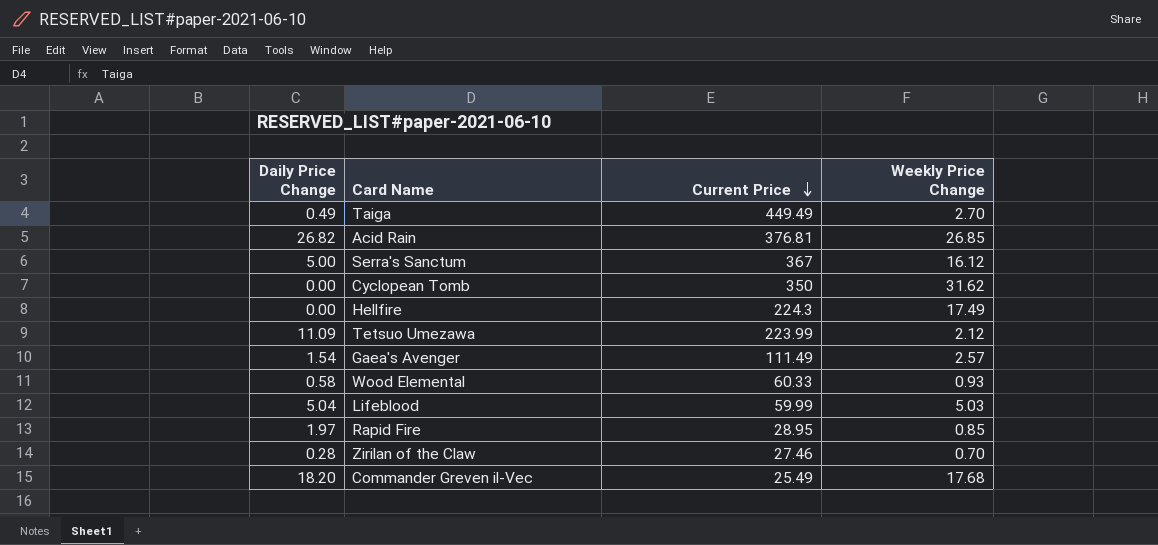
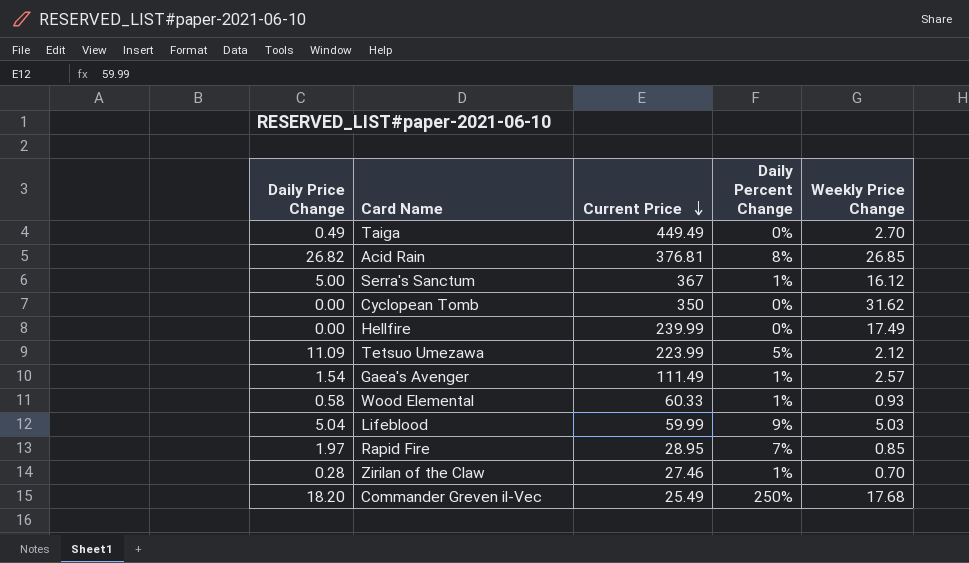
column Daily Percent Change | position: none -> 4
Hellfire | Current Price: 224.3 -> 239.99

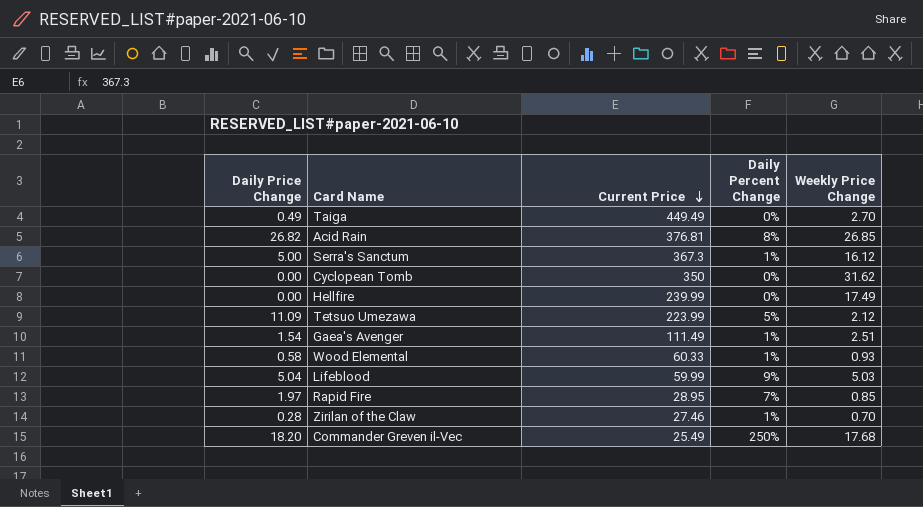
Serra's Sanctum | Current Price: 367 -> 367.3
Gaea's Avenger | Weekly Price Change: 2.57 -> 2.51

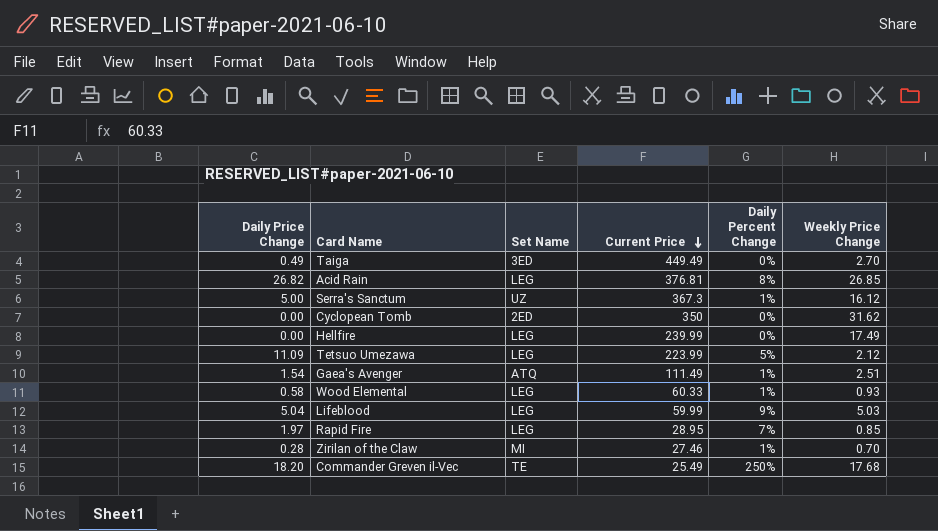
column Set Name | position: none -> 3

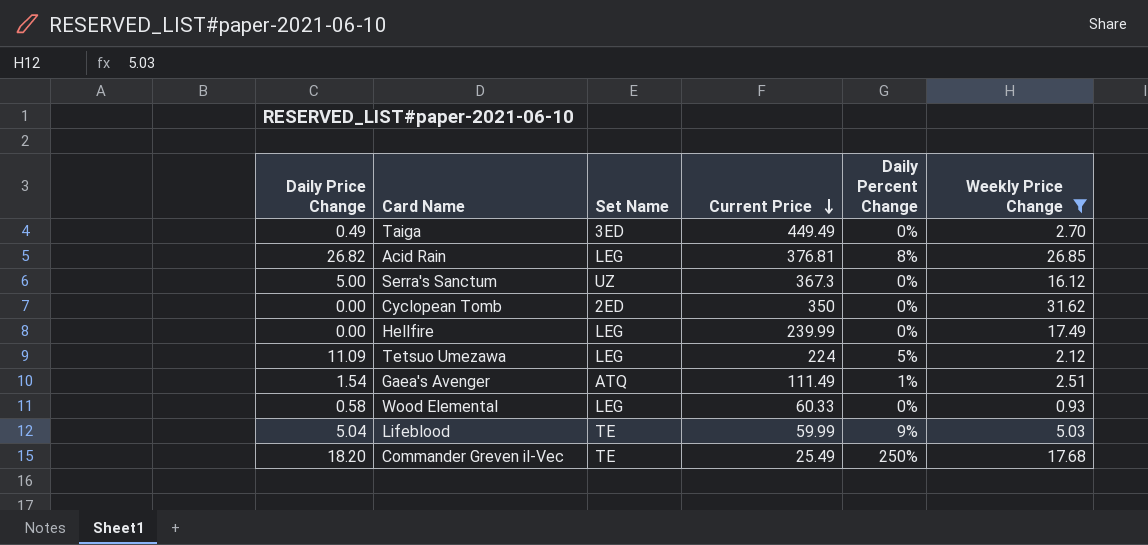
filter: none -> Weekly Price Change >= 0.93
Serra's Sanctum | Daily Percent Change: 1% -> 0%
Tetsuo Umezawa | Current Price: 223.99 -> 224
Wood Elemental | Daily Percent Change: 1% -> 0%
Lifeblood | Set Name: LEG -> TE

